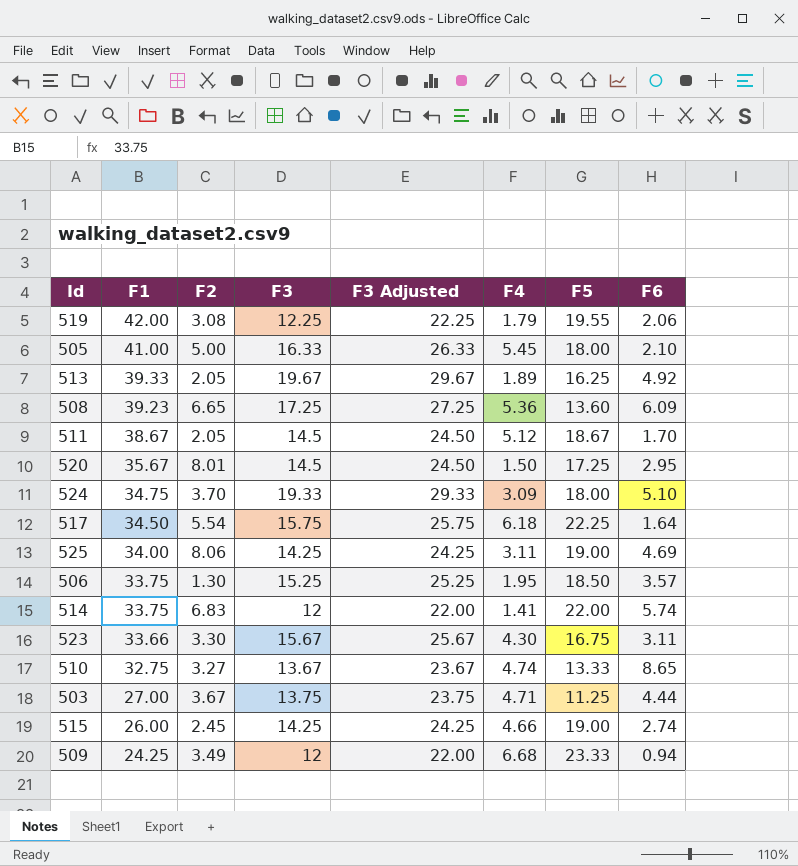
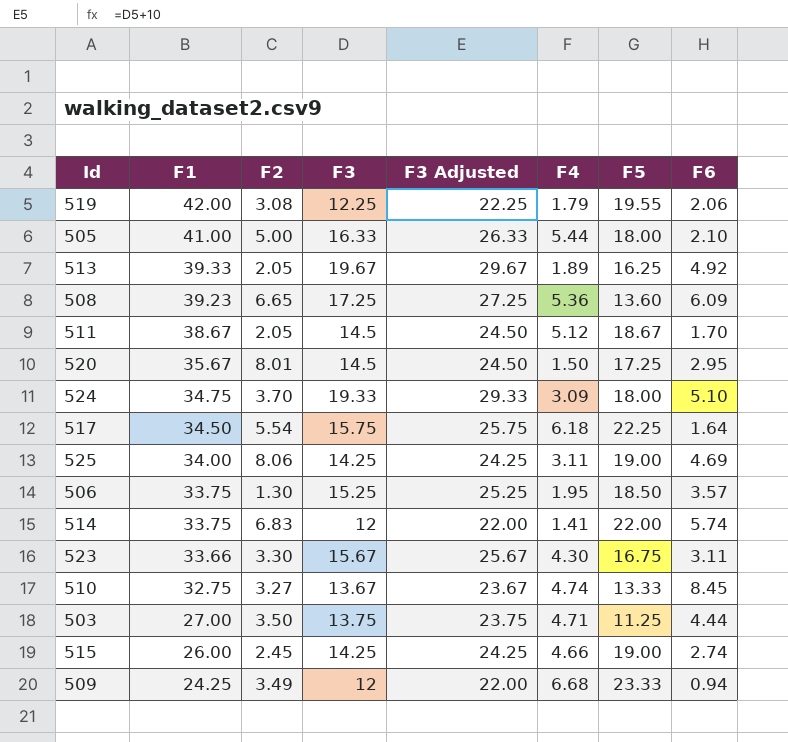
505 | F4: 5.45 -> 5.44
510 | F6: 8.65 -> 8.45
503 | F2: 3.67 -> 3.50

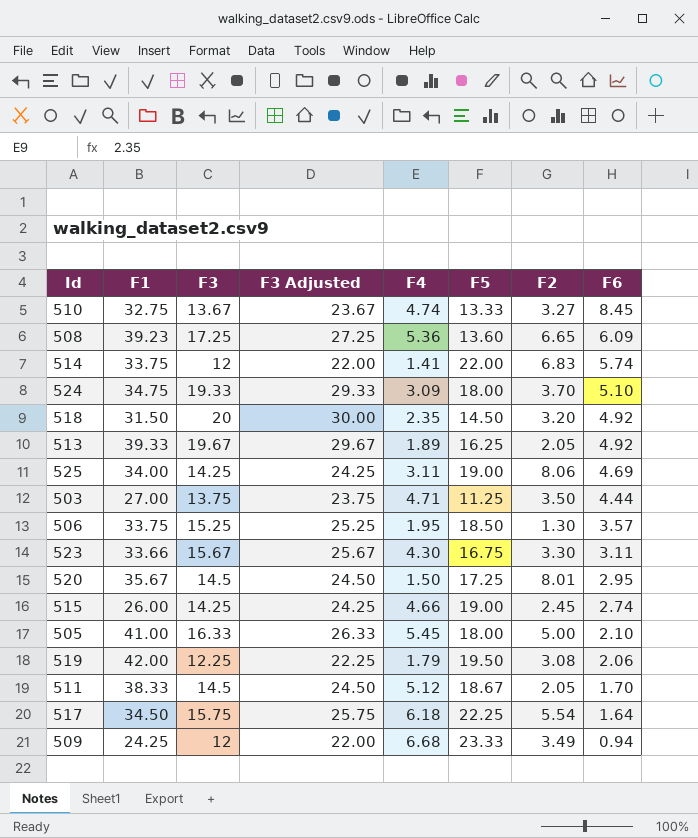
row order: F1 descending -> F6 descending
column F2 | position: 3 -> 7
row 518: none -> 31.50 | 20 | 30.00 | 2.35 | 14.50 | 3.20 | 4.92
505 | F4: 5.44 -> 5.45
519 | F5: 19.55 -> 19.50
511 | F1: 38.67 -> 38.33

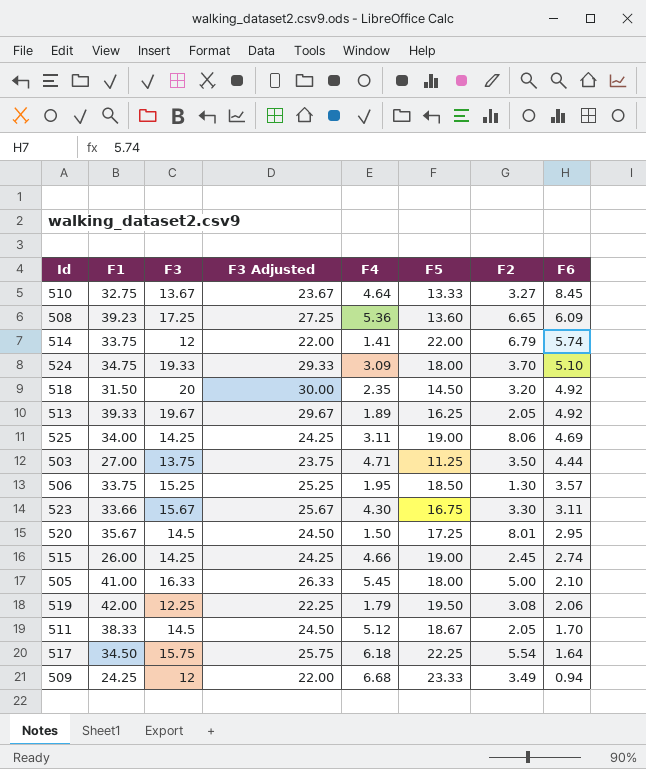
510 | F4: 4.74 -> 4.64
514 | F2: 6.83 -> 6.79

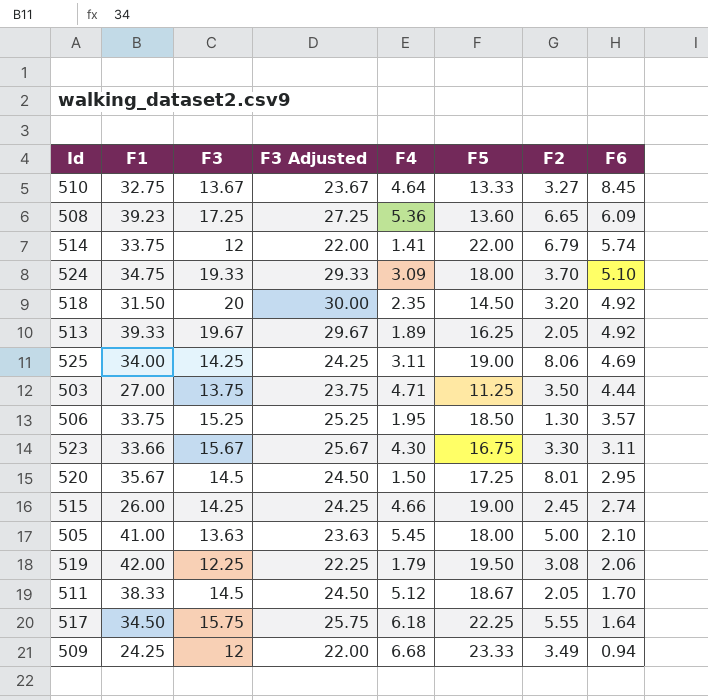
505 | F3: 16.33 -> 13.63
505 | F3 Adjusted: 26.33 -> 23.63
517 | F2: 5.54 -> 5.55

